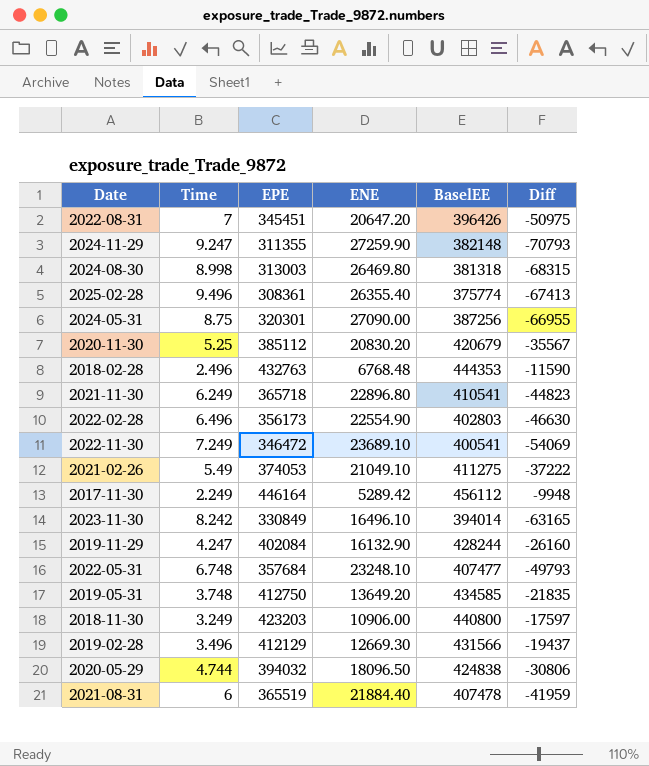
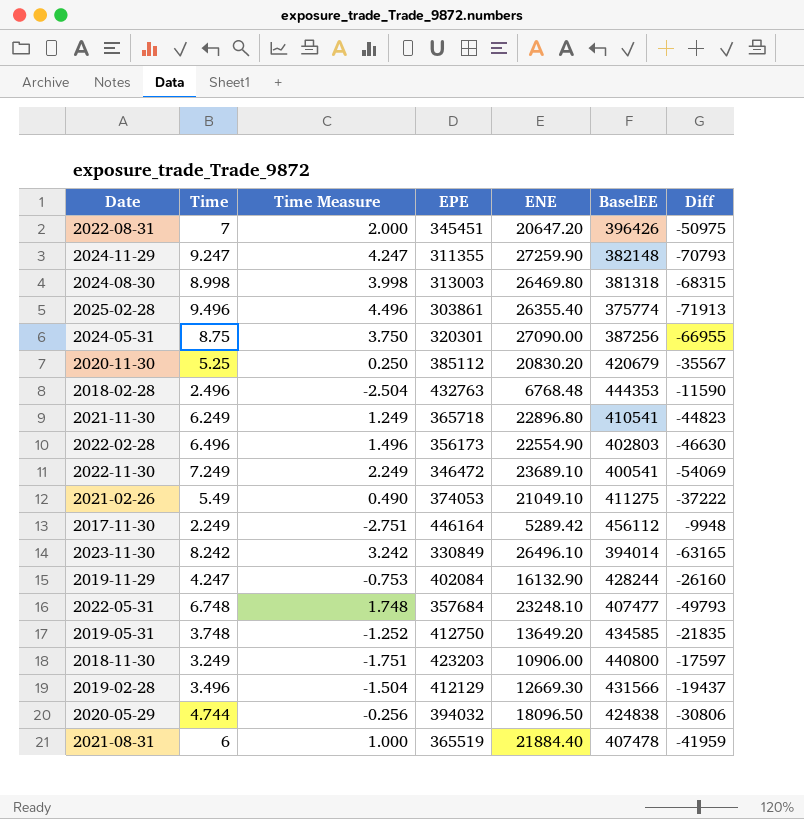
column Time Measure | formula: none -> [Time] - 5
2025-02-28 | EPE: 308361 -> 303861
2025-02-28 | Diff: -67413 -> -71913
2023-11-30 | ENE: 16496.10 -> 26496.10

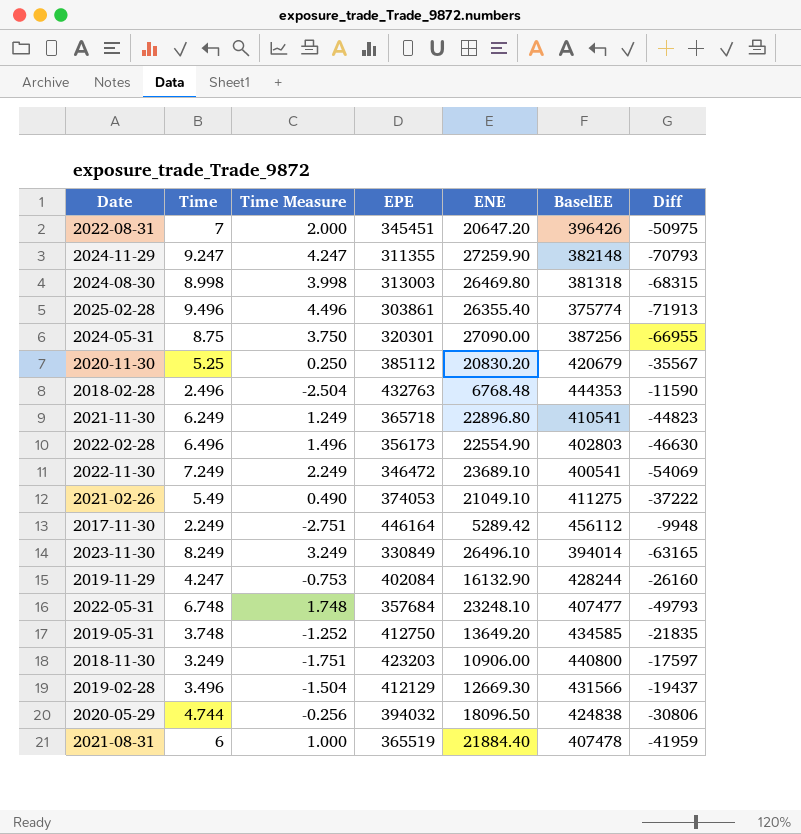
2023-11-30 | Time: 8.242 -> 8.249
2023-11-30 | Time Measure: 3.242 -> 3.249

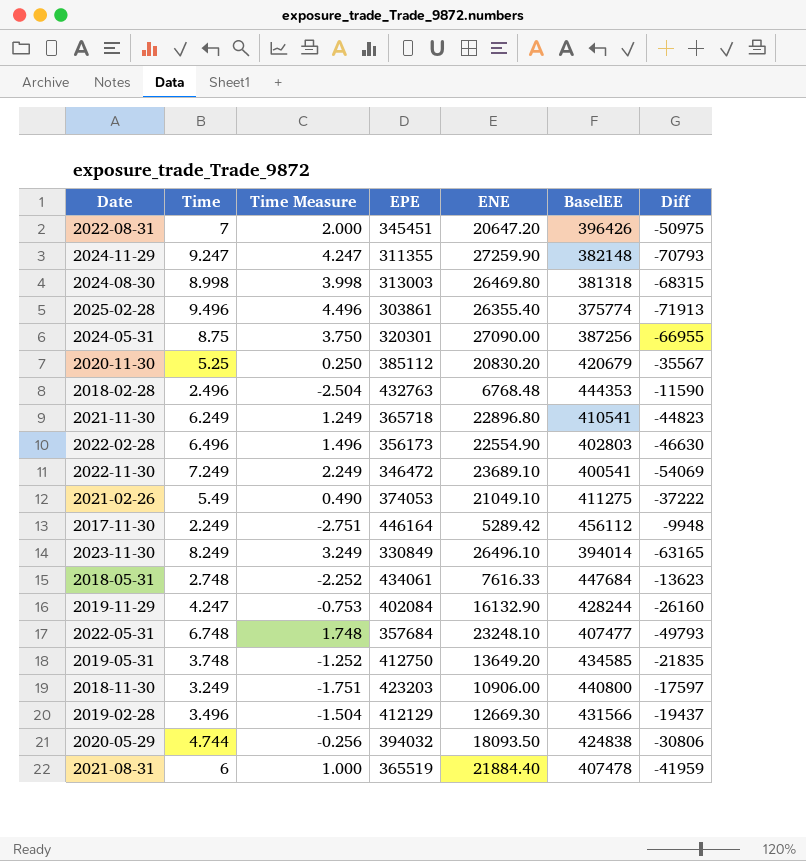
row 2018-05-31: none -> 2.748 | -2.252 | 434061 | 7616.33 | 447684 | -13623
2020-05-29 | ENE: 18096.50 -> 18093.50

